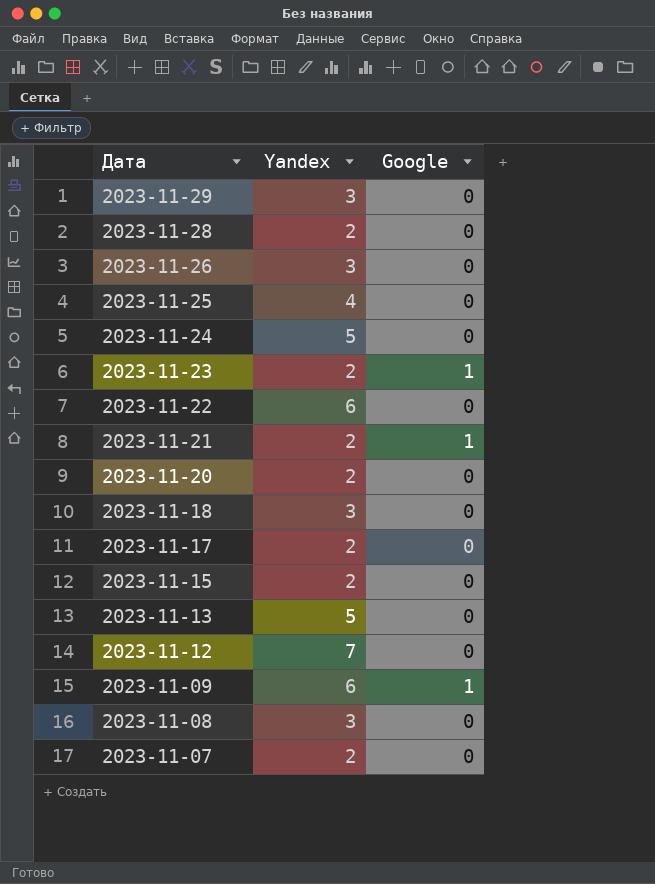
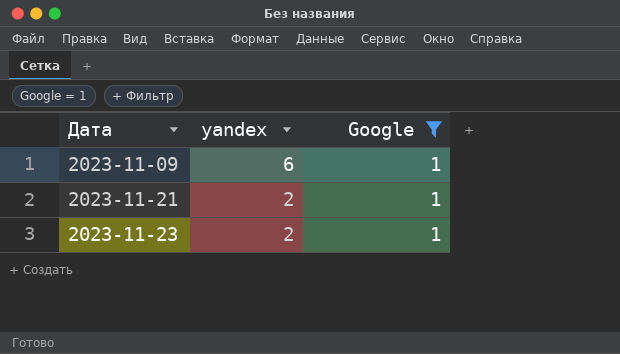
filter: none -> Google = 1
row order: Дата descending -> Дата ascending
column name: Yandex -> yandex

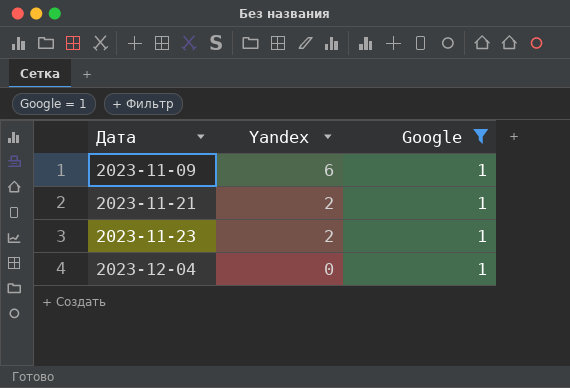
column name: yandex -> Yandex
row 2023-12-04: none -> 0 | 1

